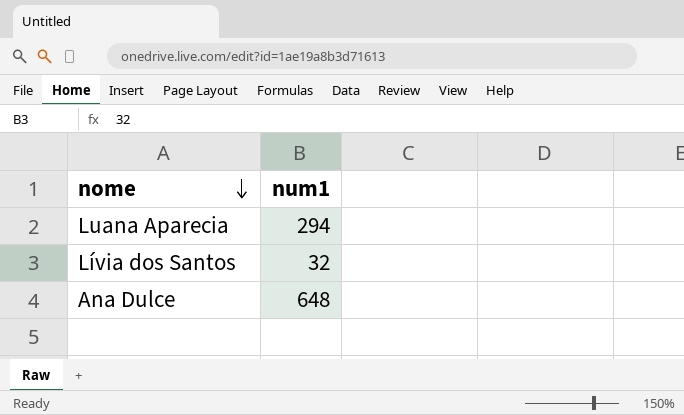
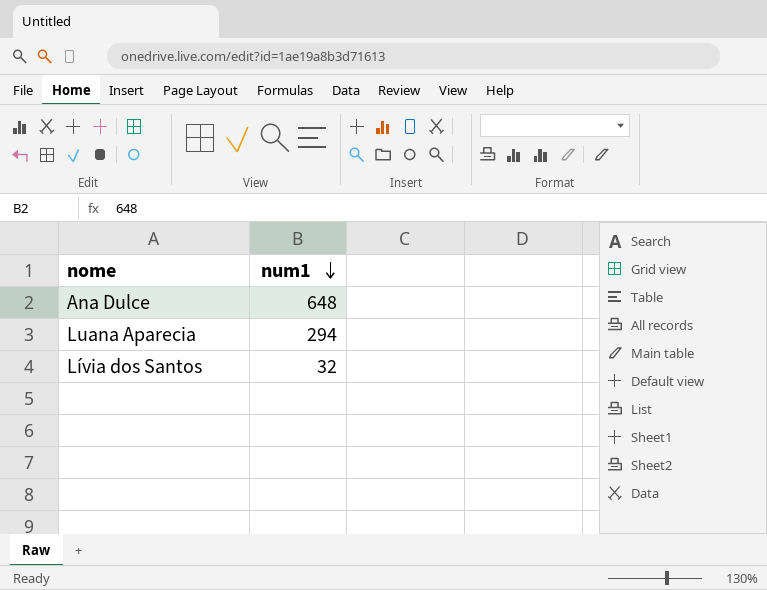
row order: nome descending -> num1 descending

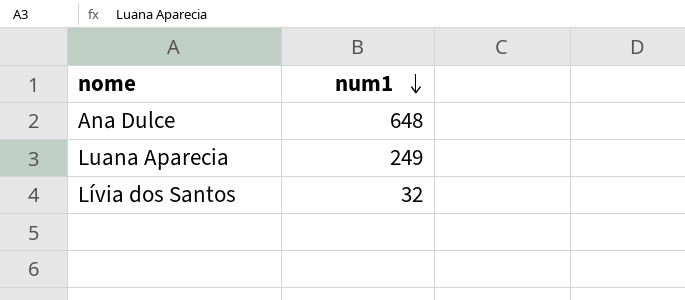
Luana Aparecia | num1: 294 -> 249

